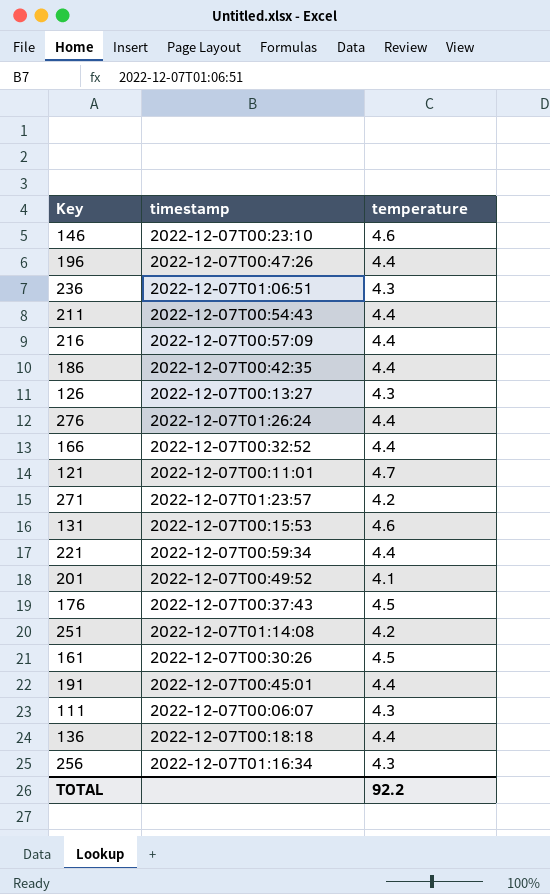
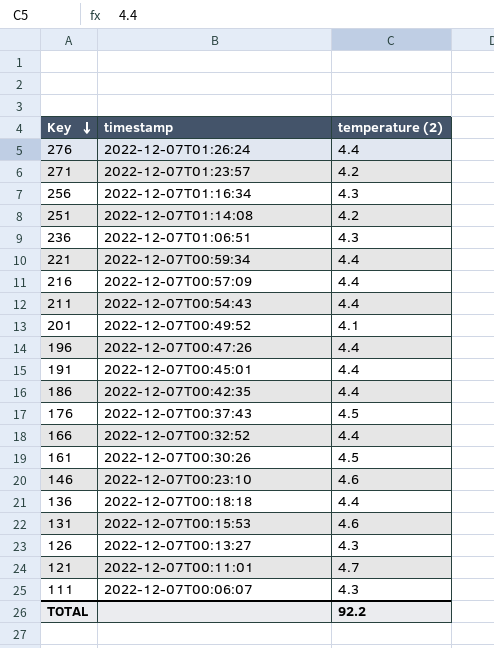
row order: none -> Key descending
column name: temperature -> temperature (2)

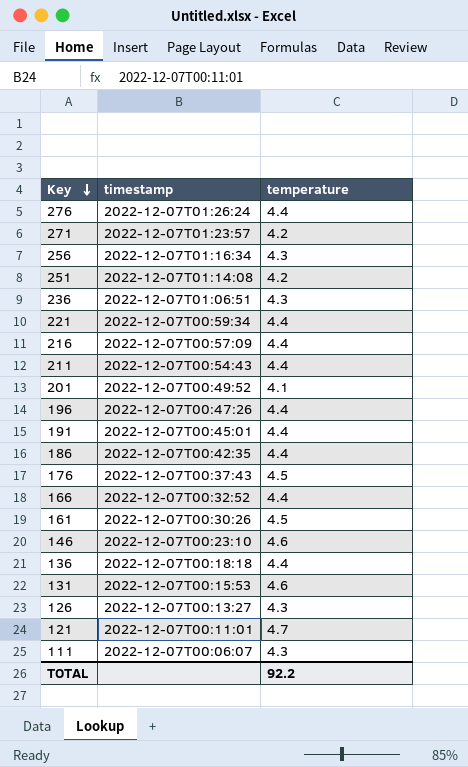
column name: temperature (2) -> temperature

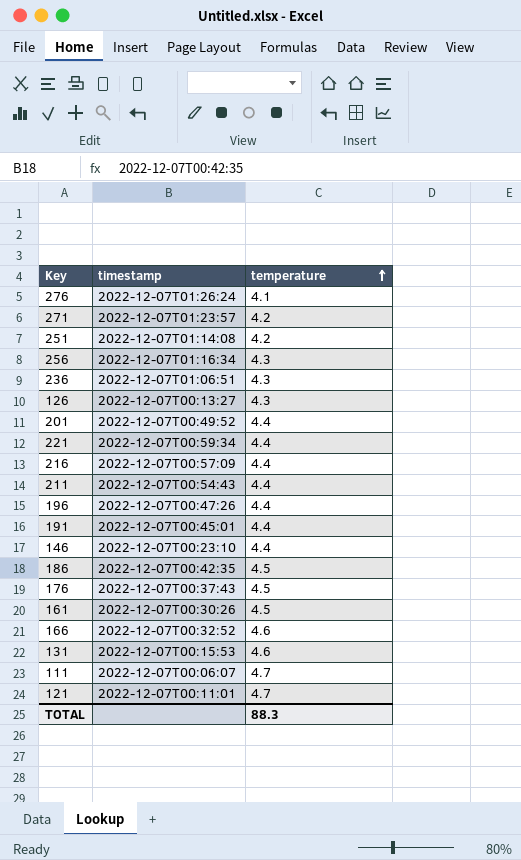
row order: Key descending -> temperature ascending
row 136: 2022-12-07T00:18:18 | 4.4 -> none
276 | temperature: 4.4 -> 4.1
201 | temperature: 4.1 -> 4.4
146 | temperature: 4.6 -> 4.4
186 | temperature: 4.4 -> 4.5
166 | temperature: 4.4 -> 4.6
111 | temperature: 4.3 -> 4.7
TOTAL | temperature: 92.2 -> 88.3

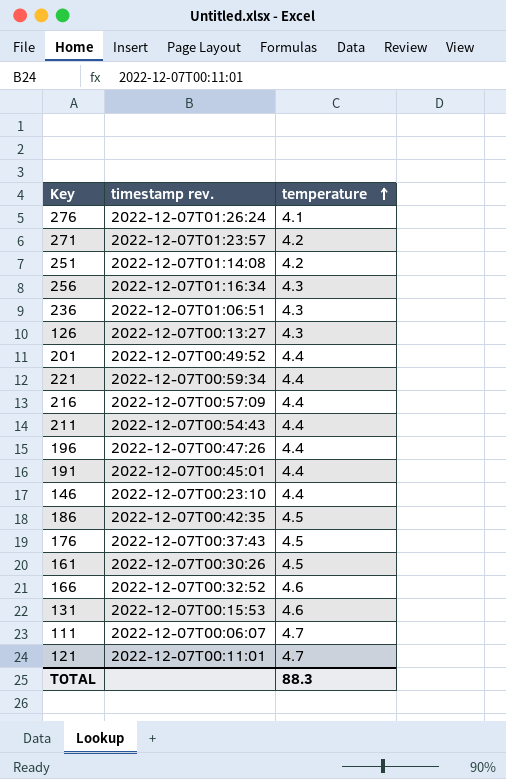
column name: timestamp -> timestamp rev.

